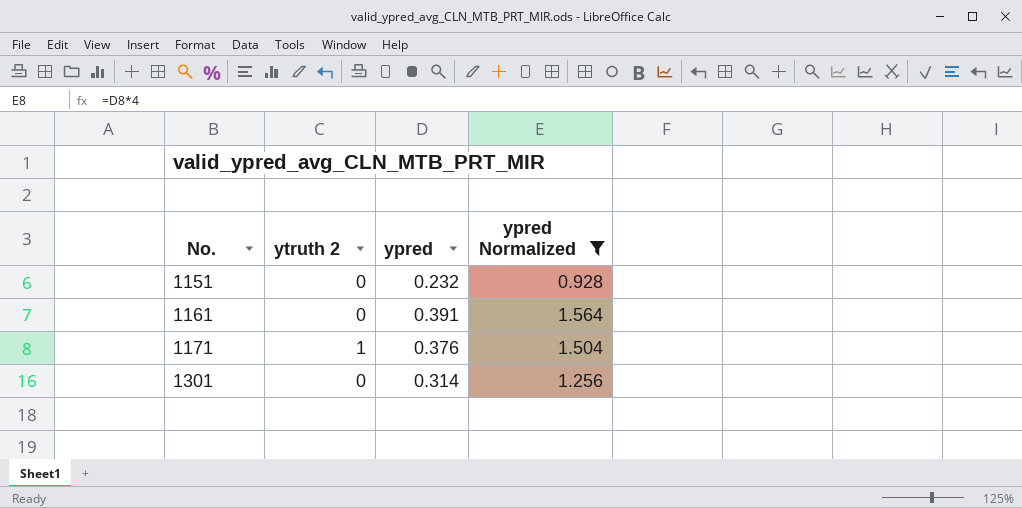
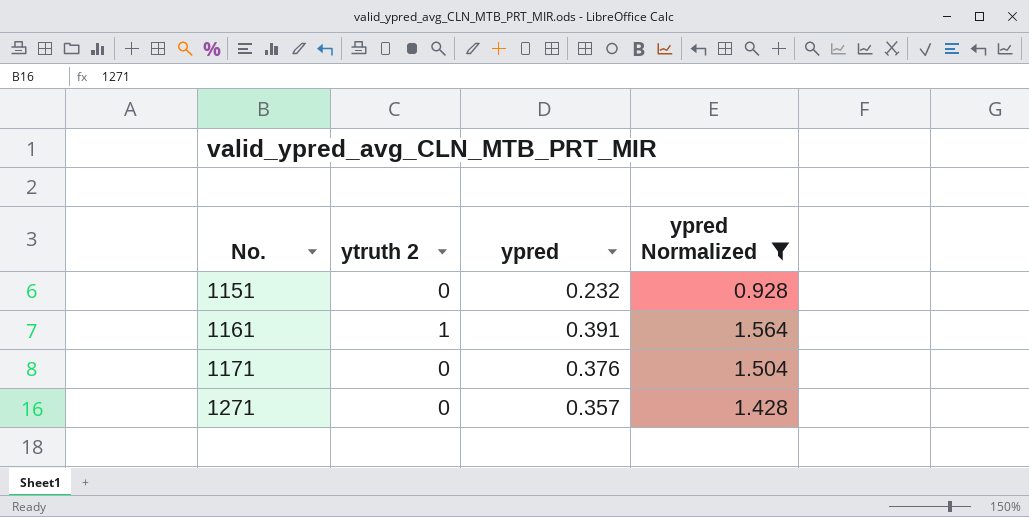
row 1301: 0 | 0.314 | 1.256 -> none
1161 | ytruth 2: 0 -> 1
1171 | ytruth 2: 1 -> 0
row 1271: none -> 0 | 0.357 | 1.428

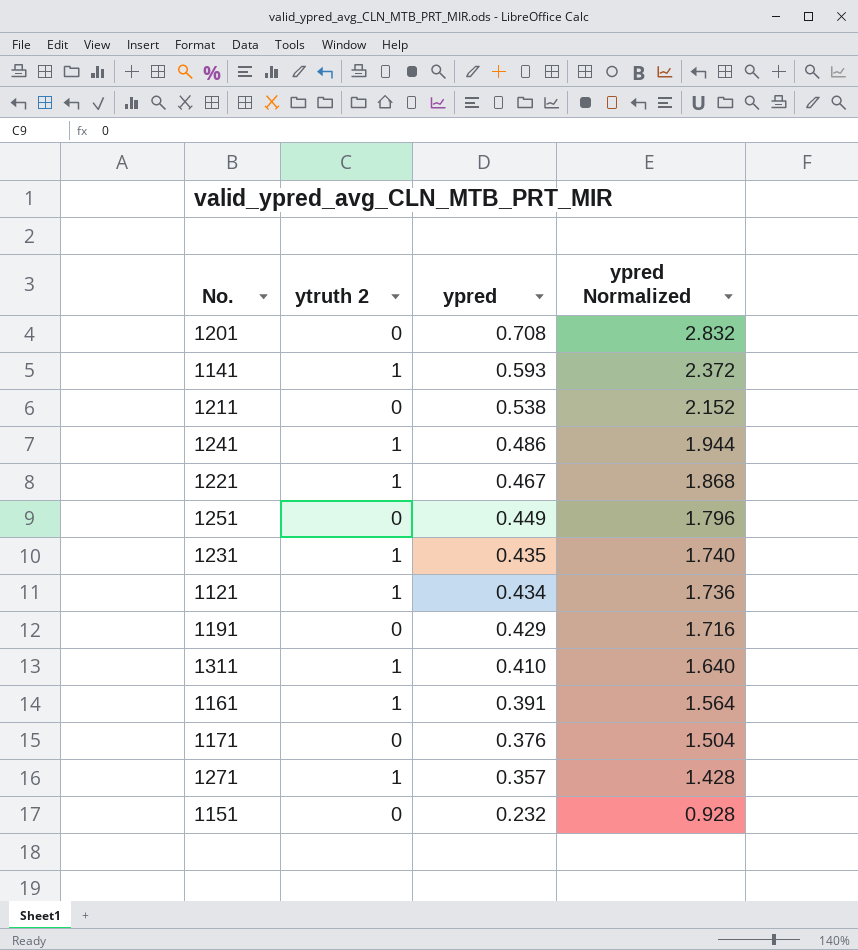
filter: ypred Normalized <= 1.564 -> none
row order: No. ascending -> ypred descending
1271 | ytruth 2: 0 -> 1

